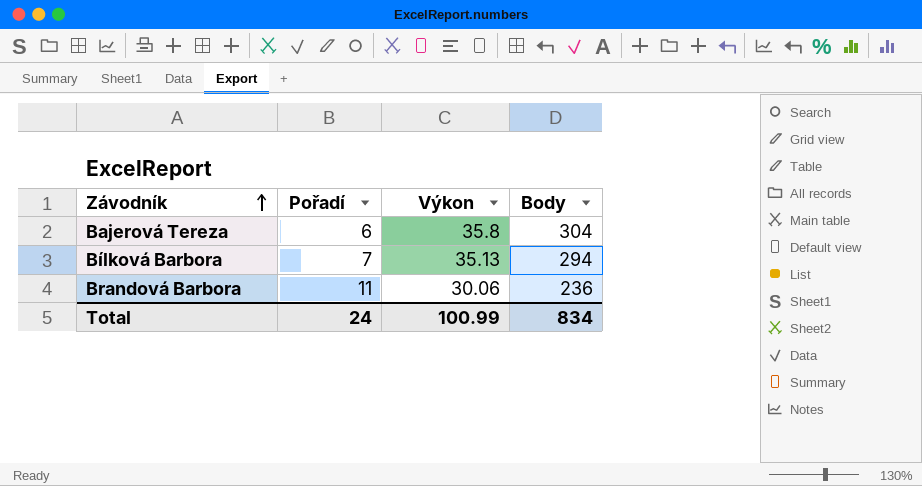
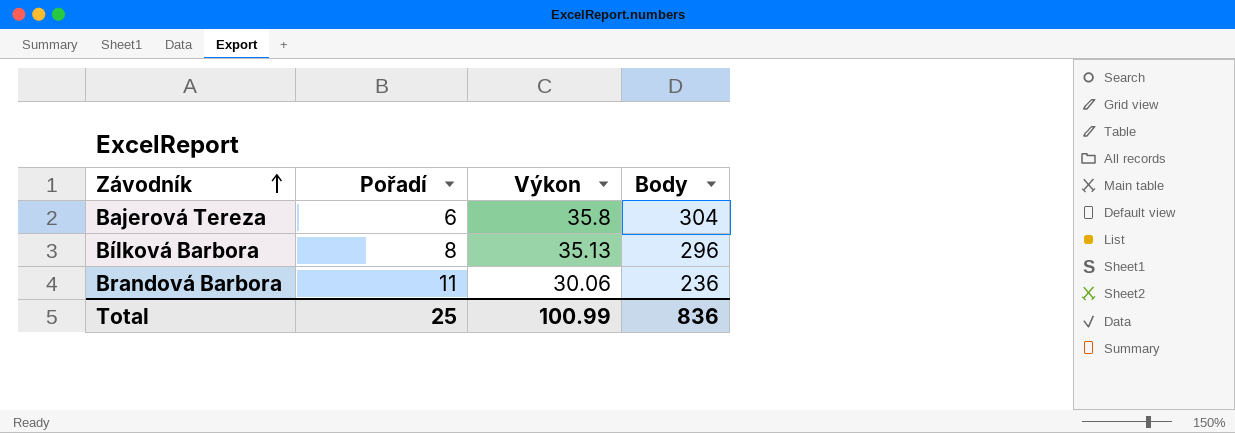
Bílková Barbora | Pořadí: 7 -> 8
Bílková Barbora | Body: 294 -> 296
Total | Pořadí: 24 -> 25
Total | Body: 834 -> 836

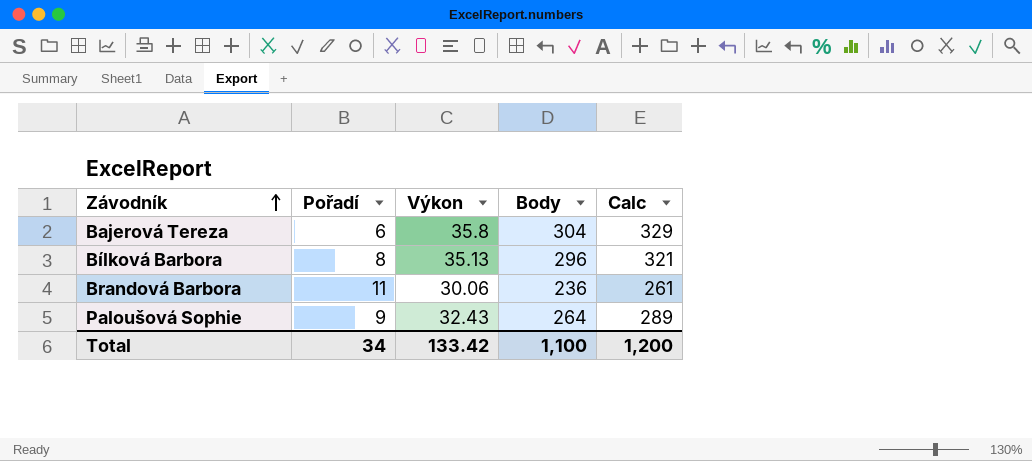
column Calc | formula: none -> [Body] + 25
row Paloušová Sophie: none -> 9 | 32.43 | 264 | 289
Total | Pořadí: 25 -> 34
Total | Výkon: 100.99 -> 133.42
Total | Body: 836 -> 1,100

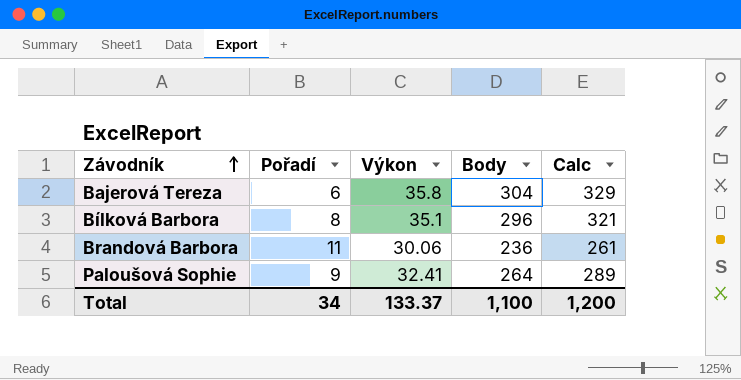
Bílková Barbora | Výkon: 35.13 -> 35.1
Paloušová Sophie | Výkon: 32.43 -> 32.41
Total | Výkon: 133.42 -> 133.37

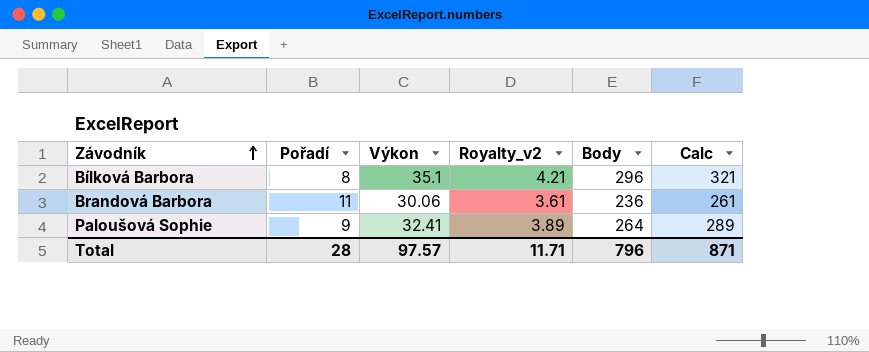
column Royalty_v2 | formula: none -> [Výkon] * 0.12
row Bajerová Tereza: 6 | 35.8 | 304 | 329 -> none
Total | Pořadí: 34 -> 28
Total | Výkon: 133.37 -> 97.57
Total | Body: 1,100 -> 796
Total | Calc: 1,200 -> 871

